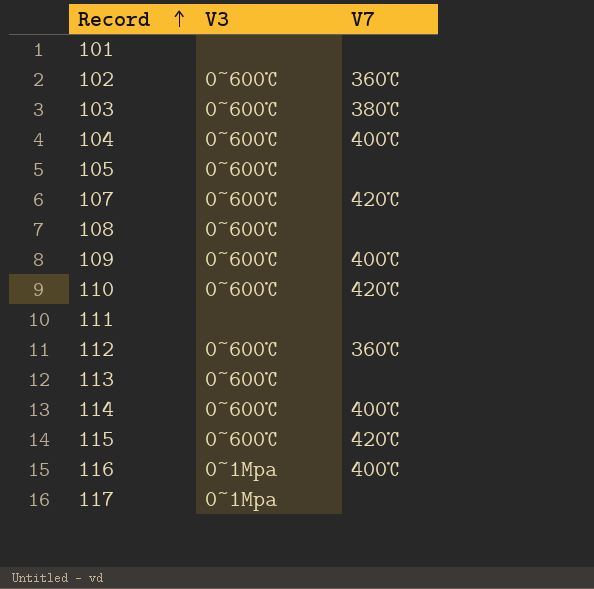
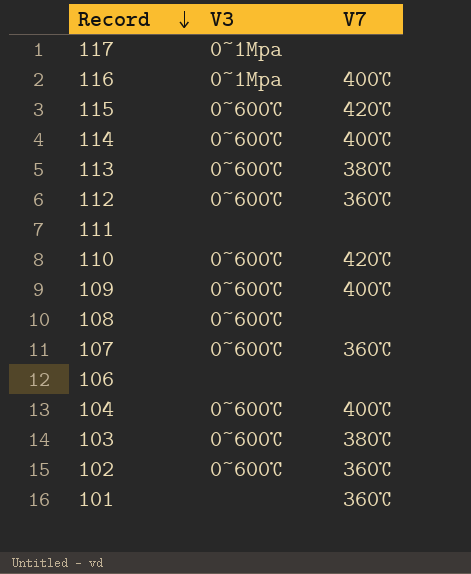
row order: Record ascending -> Record descending
row 105: 0~600℃ | none -> none
113 | V7: none -> 380℃
107 | V7: 420℃ -> 360℃
row 106: none -> none | none
101 | V7: none -> 360℃

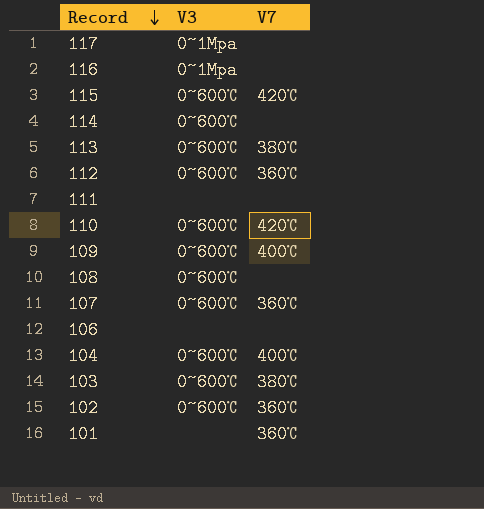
116 | V7: 400℃ -> none
114 | V7: 400℃ -> none

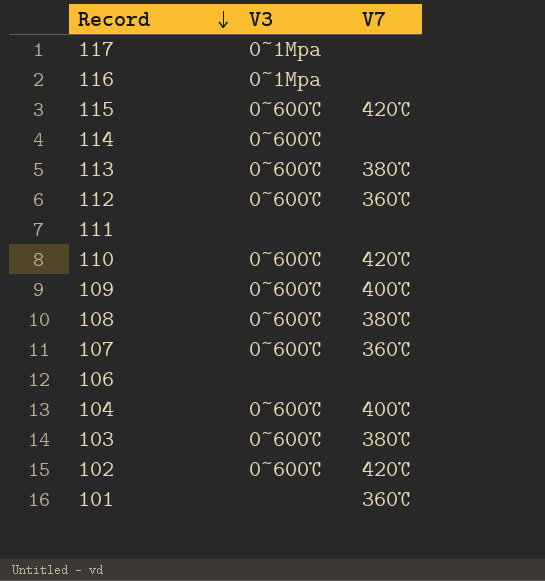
108 | V7: none -> 380℃
102 | V7: 360℃ -> 420℃

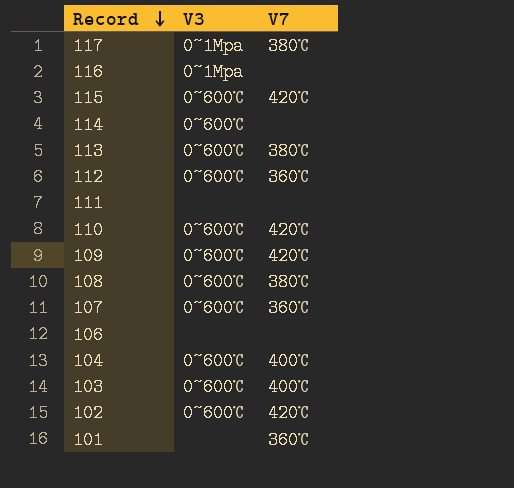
117 | V7: none -> 380℃
109 | V7: 400℃ -> 420℃
103 | V7: 380℃ -> 400℃

